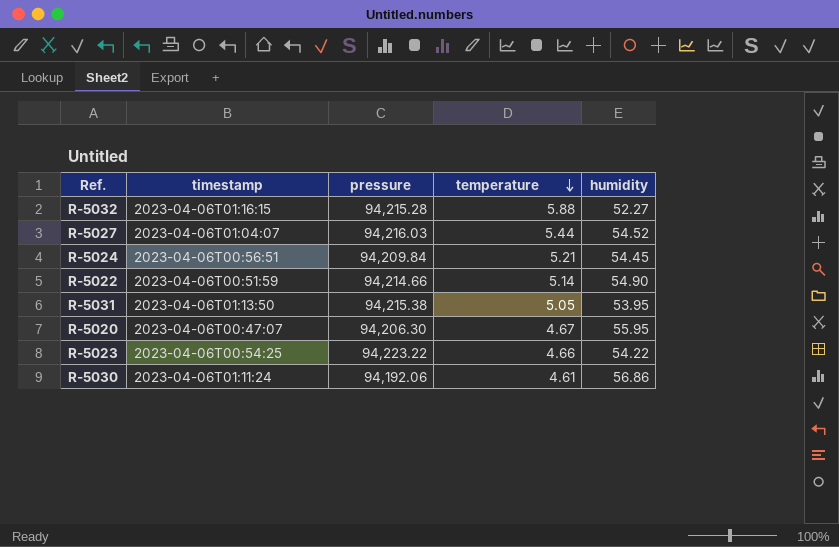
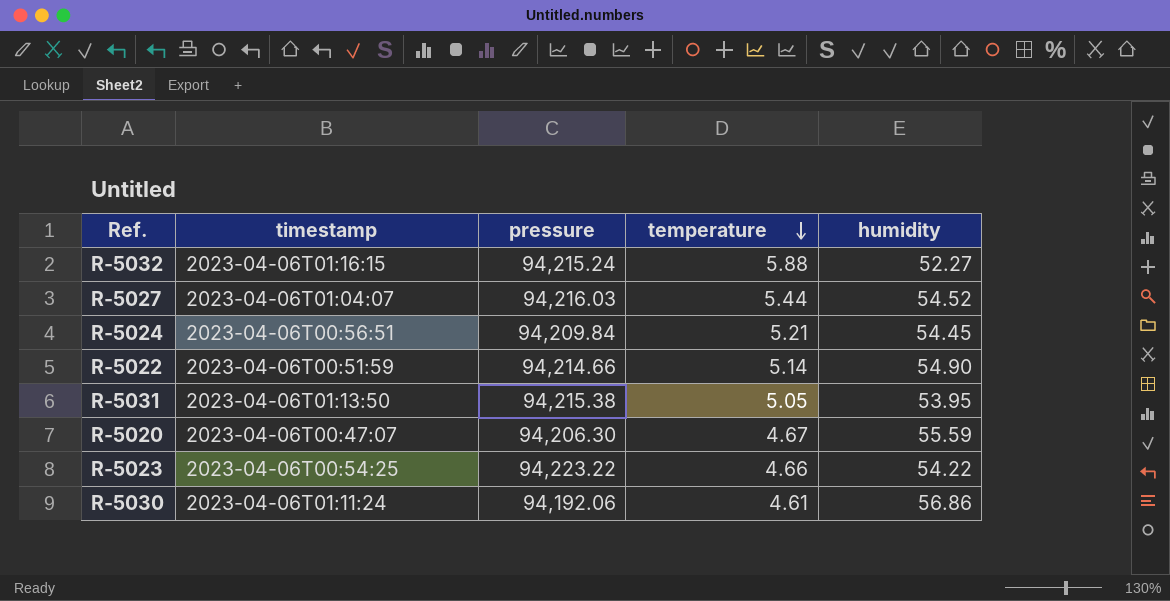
R-5032 | pressure: 94,215.28 -> 94,215.24
R-5020 | humidity: 55.95 -> 55.59

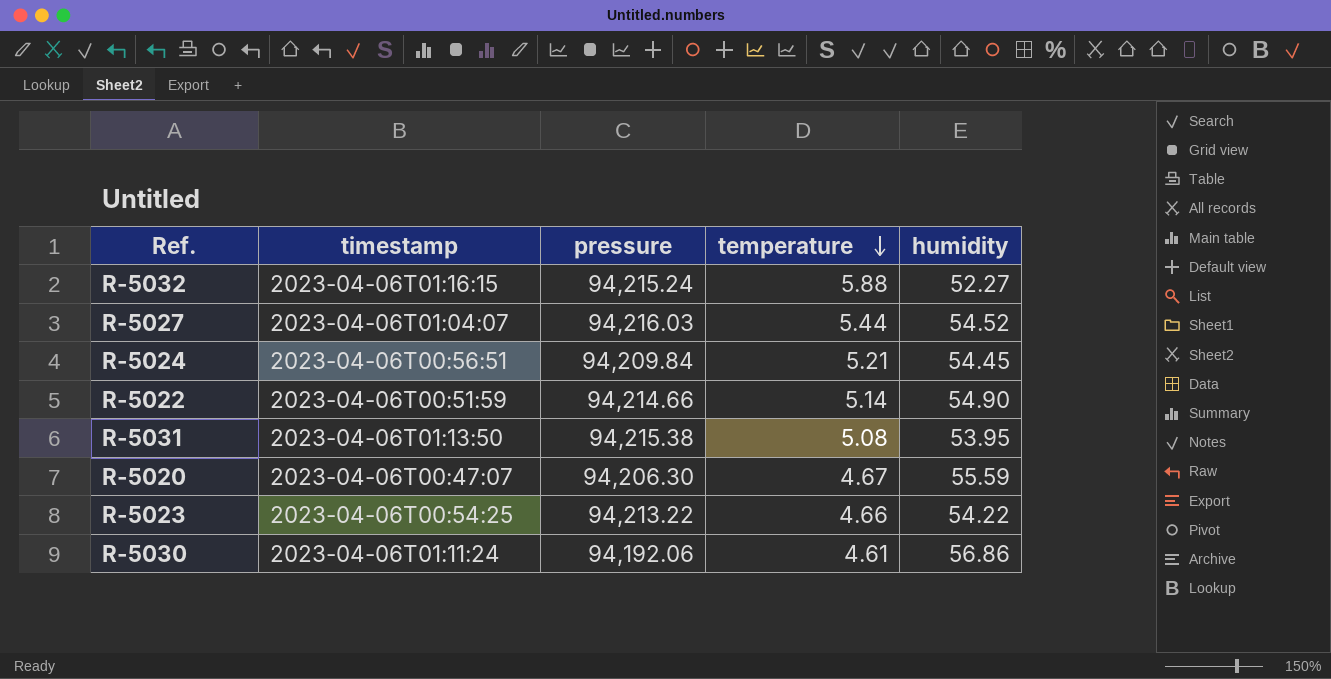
R-5031 | temperature: 5.05 -> 5.08
R-5023 | pressure: 94,223.22 -> 94,213.22

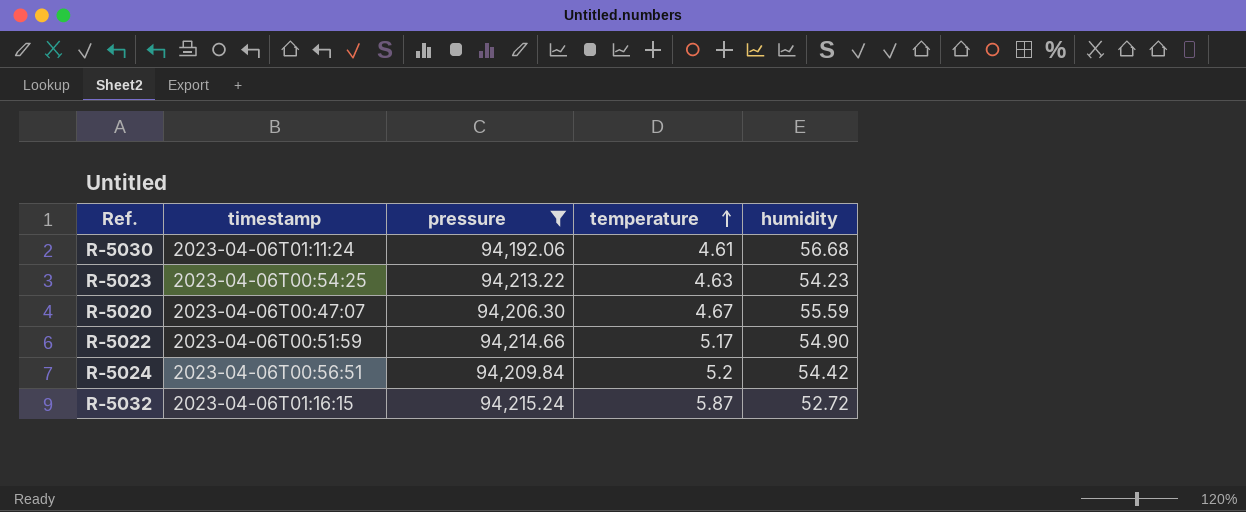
filter: none -> pressure <= 94,215.24
row order: temperature descending -> temperature ascending
R-5030 | humidity: 56.86 -> 56.68
R-5023 | temperature: 4.66 -> 4.63
R-5023 | humidity: 54.22 -> 54.23
R-5022 | temperature: 5.14 -> 5.17
R-5024 | temperature: 5.21 -> 5.2
R-5024 | humidity: 54.45 -> 54.42
R-5032 | temperature: 5.88 -> 5.87
R-5032 | humidity: 52.27 -> 52.72

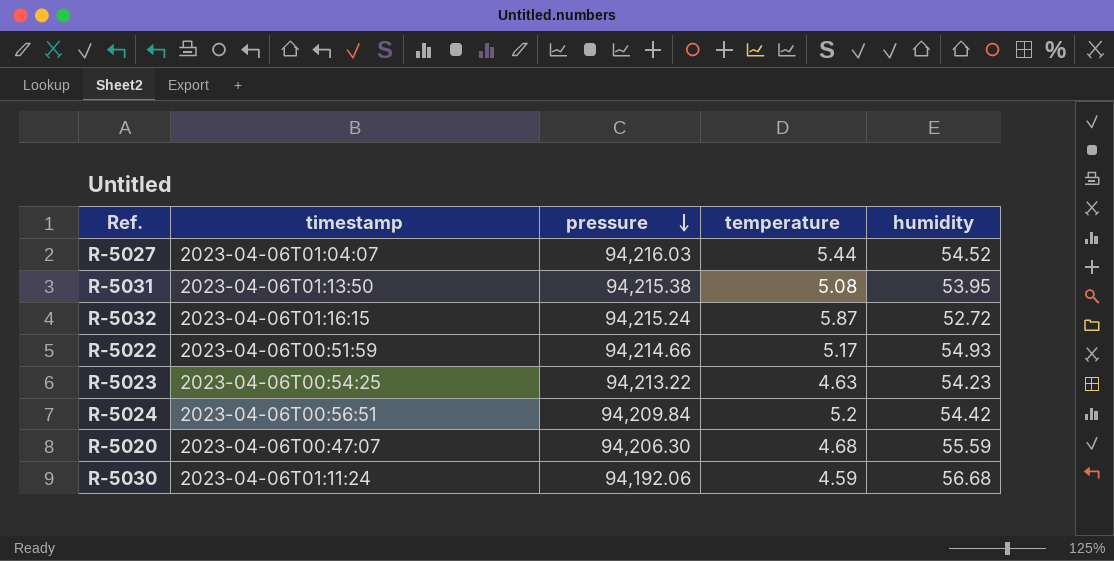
filter: pressure <= 94,215.24 -> none
row order: temperature ascending -> pressure descending
R-5022 | humidity: 54.90 -> 54.93
R-5020 | temperature: 4.67 -> 4.68
R-5030 | temperature: 4.61 -> 4.59

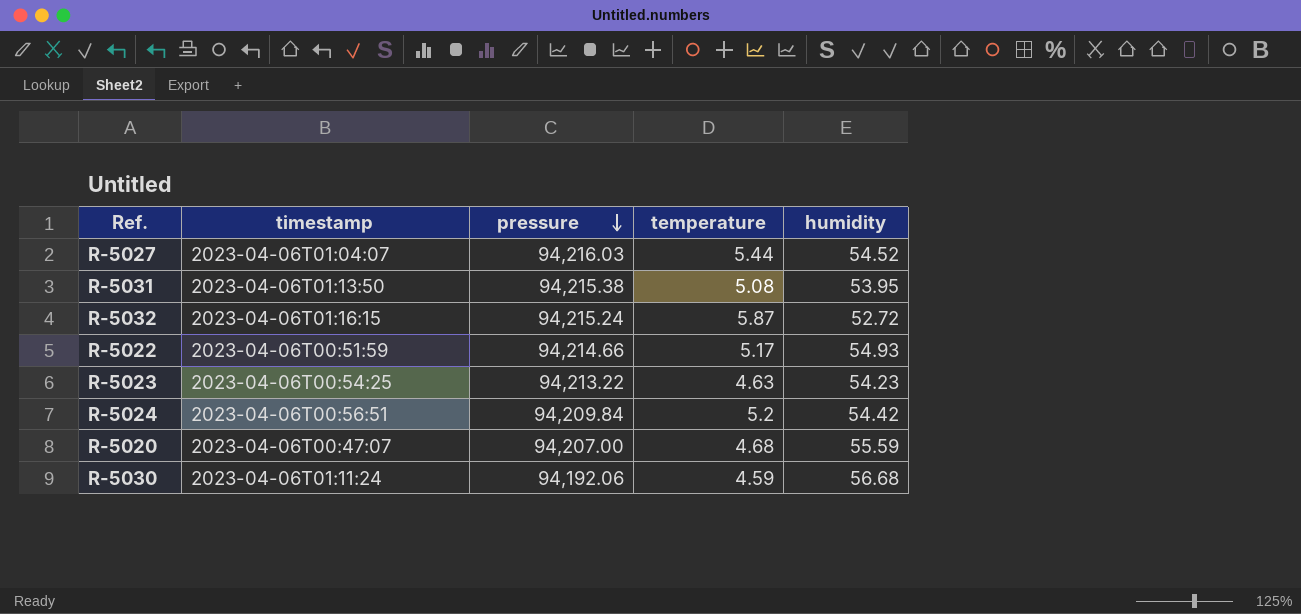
R-5020 | pressure: 94,206.30 -> 94,207.00

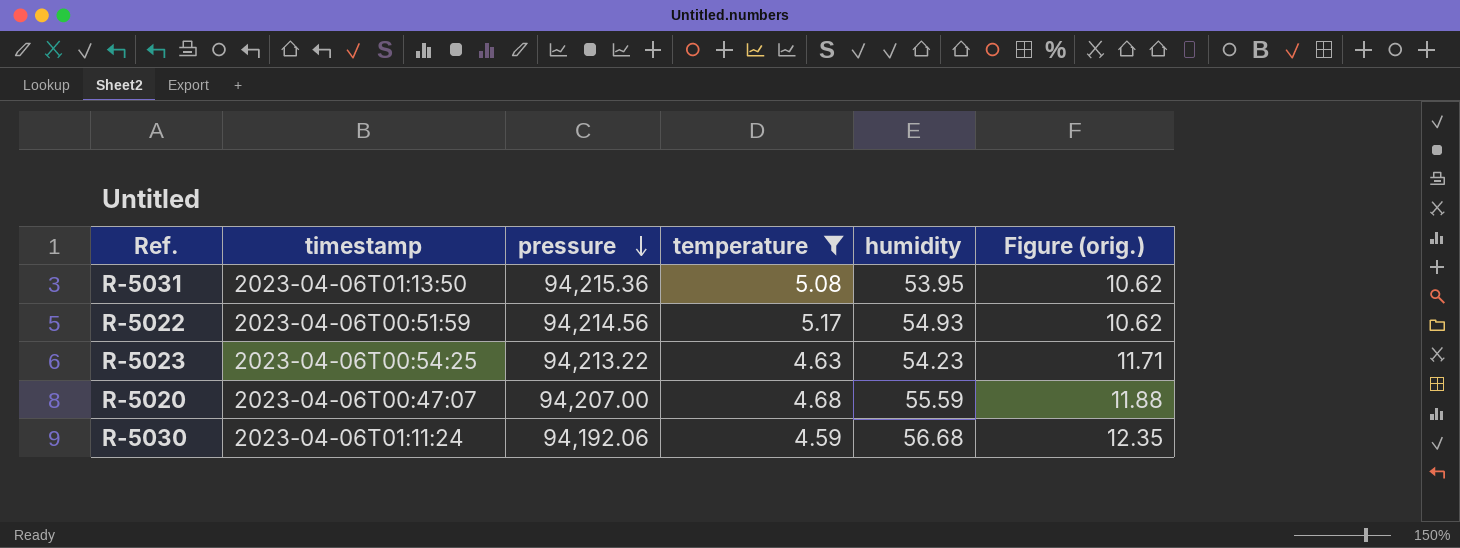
filter: none -> temperature <= 5.17
column Figure (orig.) | formula: none -> [humidity] / [temperature]
R-5031 | pressure: 94,215.38 -> 94,215.36
R-5022 | pressure: 94,214.66 -> 94,214.56

